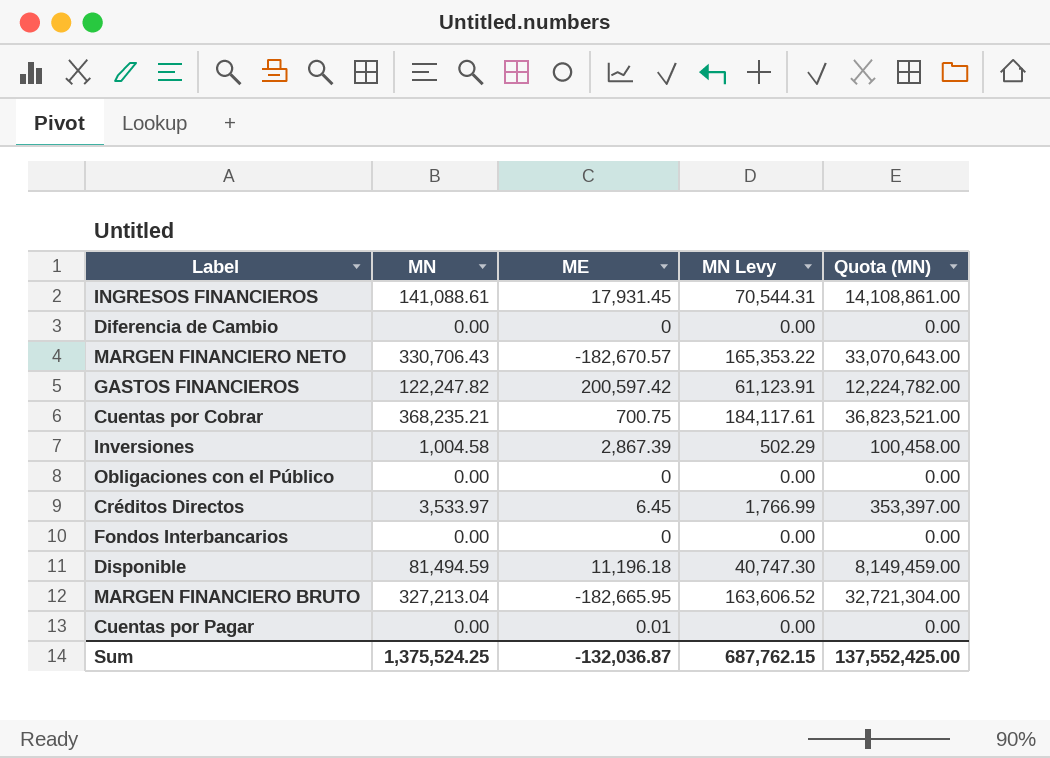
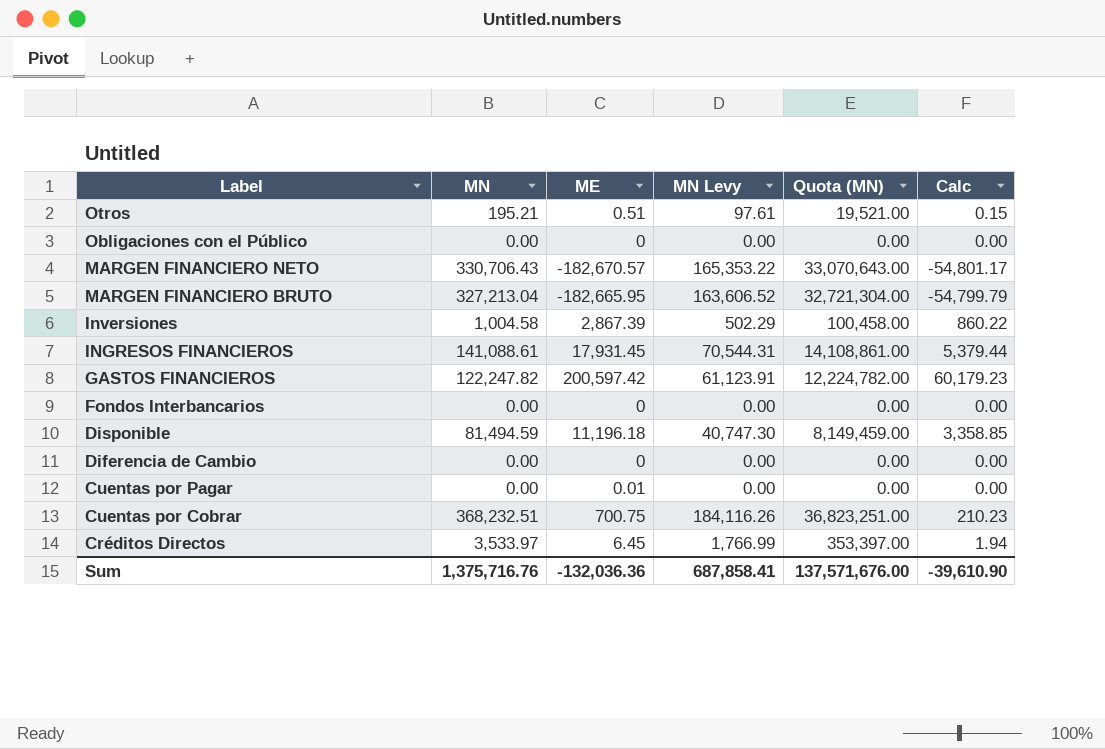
row order: none -> Label descending
column Calc | formula: none -> [ME] * 0.3
row Otros: none -> 195.21 | 0.51 | 97.61 | 19,521.00 | 0.15
Cuentas por Cobrar | MN: 368,235.21 -> 368,232.51
Cuentas por Cobrar | MN Levy: 184,117.61 -> 184,116.26
Cuentas por Cobrar | Quota (MN): 36,823,521.00 -> 36,823,251.00
Sum | MN: 1,375,524.25 -> 1,375,716.76
Sum | ME: -132,036.87 -> -132,036.36
Sum | MN Levy: 687,762.15 -> 687,858.41
Sum | Quota (MN): 137,552,425.00 -> 137,571,676.00

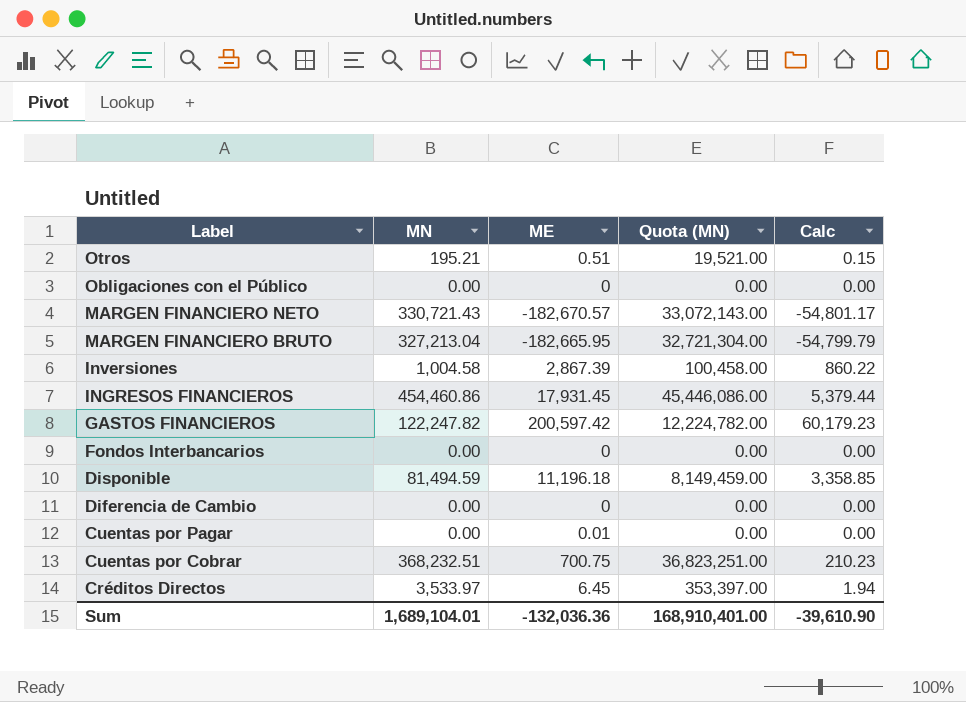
column MN Levy | formula: [MN] * 0.5 -> none
MARGEN FINANCIERO NETO | MN: 330,706.43 -> 330,721.43
MARGEN FINANCIERO NETO | Quota (MN): 33,070,643.00 -> 33,072,143.00
INGRESOS FINANCIEROS | MN: 141,088.61 -> 454,460.86
INGRESOS FINANCIEROS | Quota (MN): 14,108,861.00 -> 45,446,086.00
Sum | MN: 1,375,716.76 -> 1,689,104.01
Sum | Quota (MN): 137,571,676.00 -> 168,910,401.00

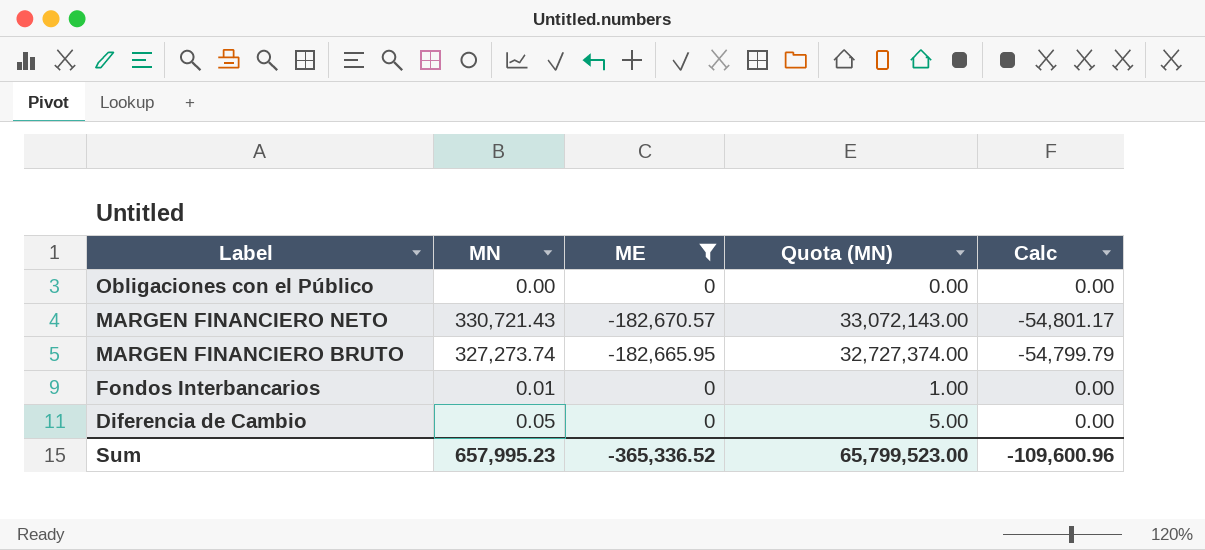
filter: none -> ME <= 0
MARGEN FINANCIERO BRUTO | MN: 327,213.04 -> 327,273.74
MARGEN FINANCIERO BRUTO | Quota (MN): 32,721,304.00 -> 32,727,374.00
Fondos Interbancarios | MN: 0.00 -> 0.01
Fondos Interbancarios | Quota (MN): 0.00 -> 1.00
Diferencia de Cambio | MN: 0.00 -> 0.05
Diferencia de Cambio | Quota (MN): 0.00 -> 5.00
Sum | MN: 1,689,104.01 -> 657,995.23
Sum | ME: -132,036.36 -> -365,336.52
Sum | Quota (MN): 168,910,401.00 -> 65,799,523.00
Sum | Calc: -39,610.90 -> -109,600.96

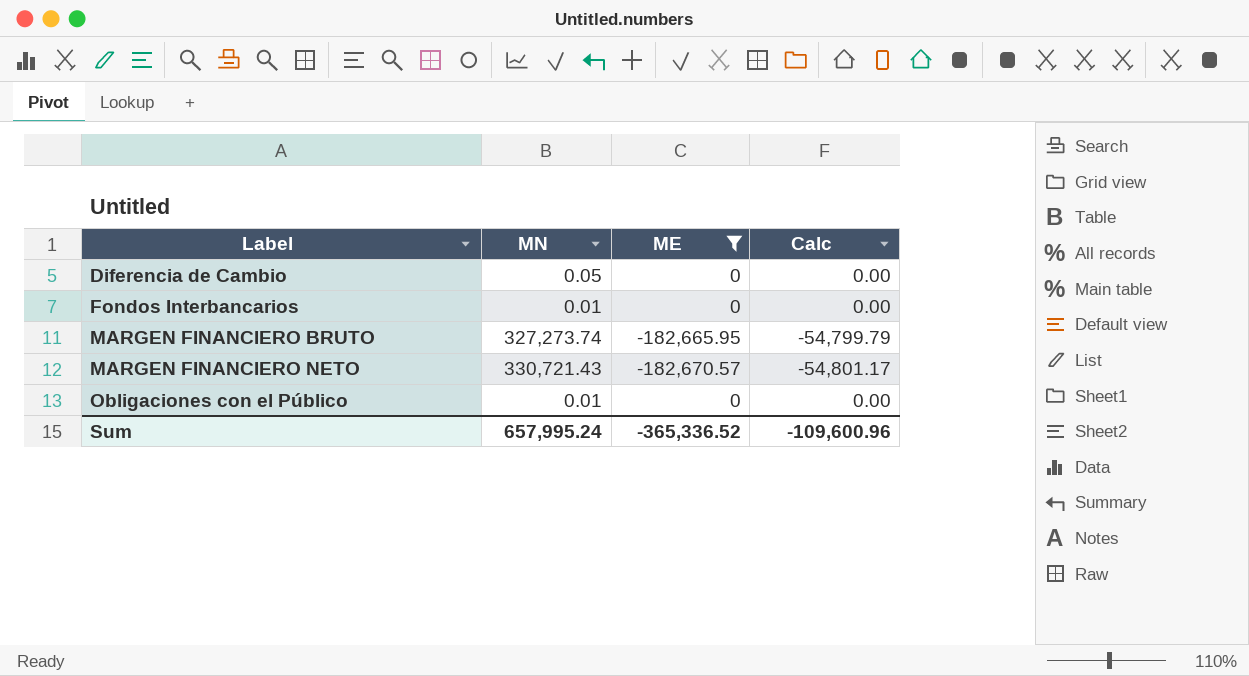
row order: Label descending -> Label ascending
column Quota (MN) | formula: [MN] * 100 -> none
Obligaciones con el Público | MN: 0.00 -> 0.01
Sum | MN: 657,995.23 -> 657,995.24

